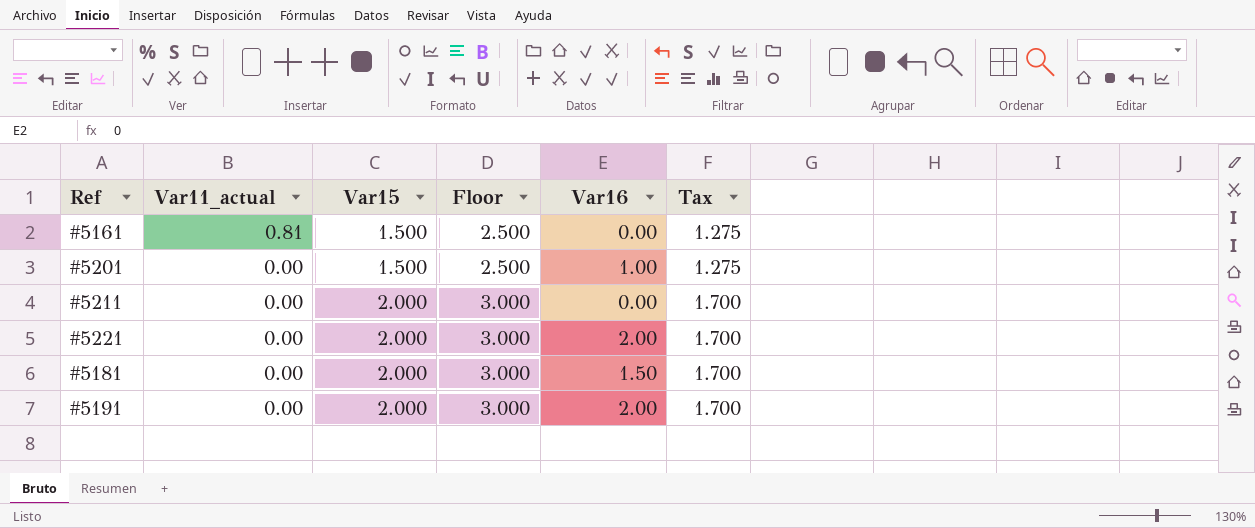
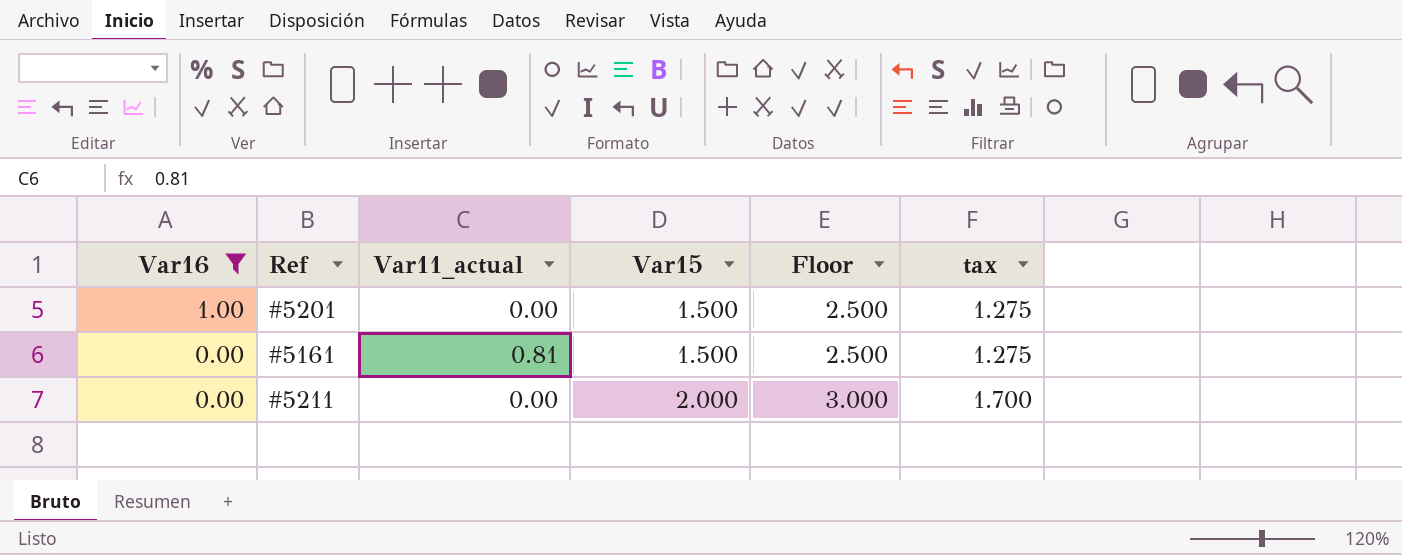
filter: none -> Var16 <= 1.00
row order: Var11_actual descending -> Var16 descending
column Var16 | position: 5 -> 1
column name: Tax -> tax

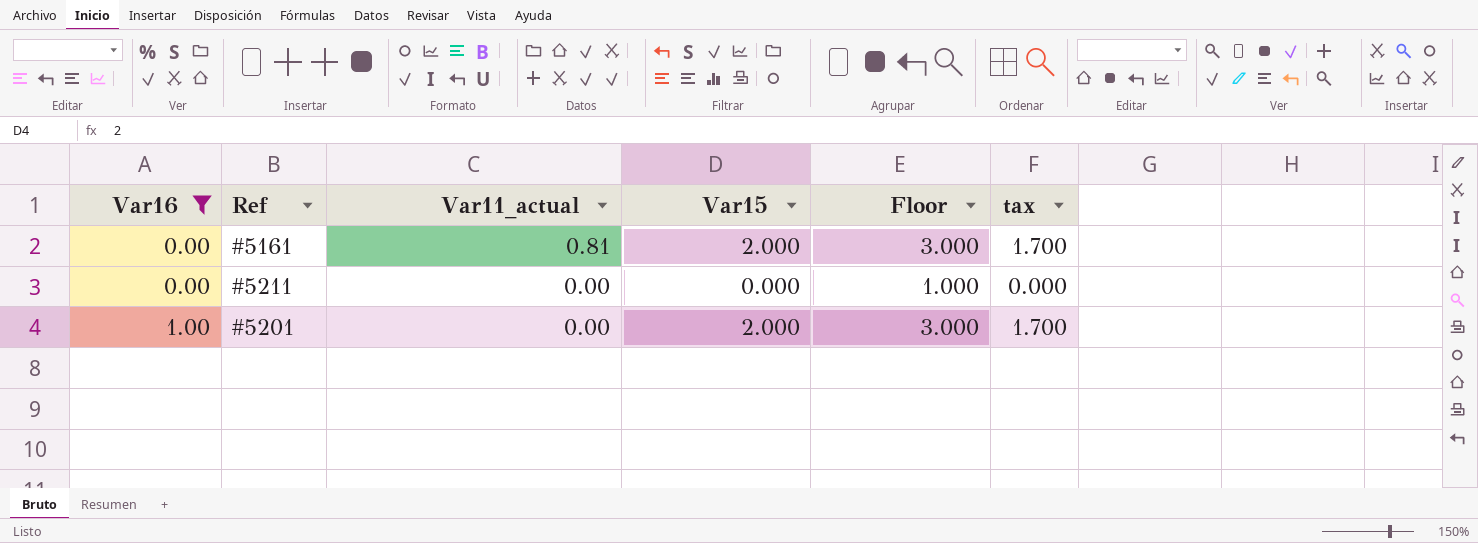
row order: Var16 descending -> Var16 ascending
#5161 | Var15: 1.500 -> 2.000
#5161 | Floor: 2.500 -> 3.000
#5161 | tax: 1.275 -> 1.700
#5211 | Var15: 2.000 -> 0.000
#5211 | Floor: 3.000 -> 1.000
#5211 | tax: 1.700 -> 0.000
#5201 | Var15: 1.500 -> 2.000
#5201 | Floor: 2.500 -> 3.000
#5201 | tax: 1.275 -> 1.700

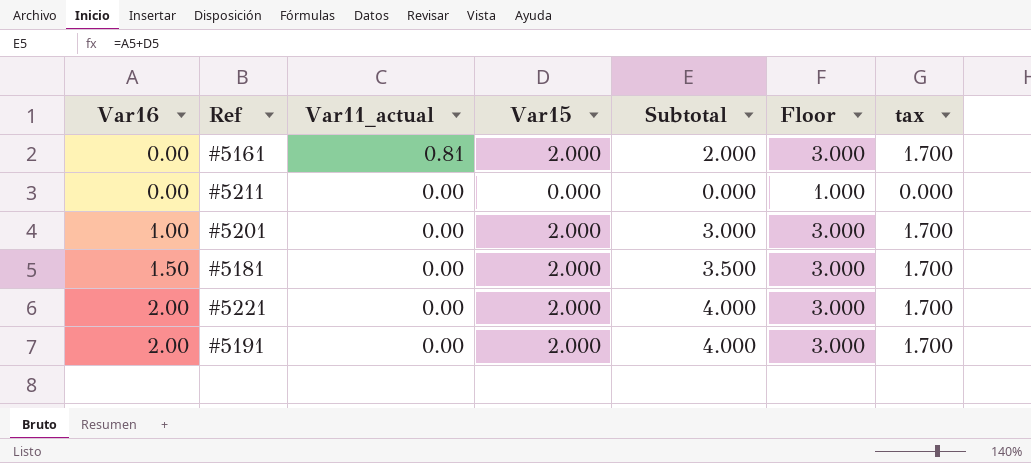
filter: Var16 <= 1.00 -> none
column Subtotal | formula: none -> [Var16] + [Var15]

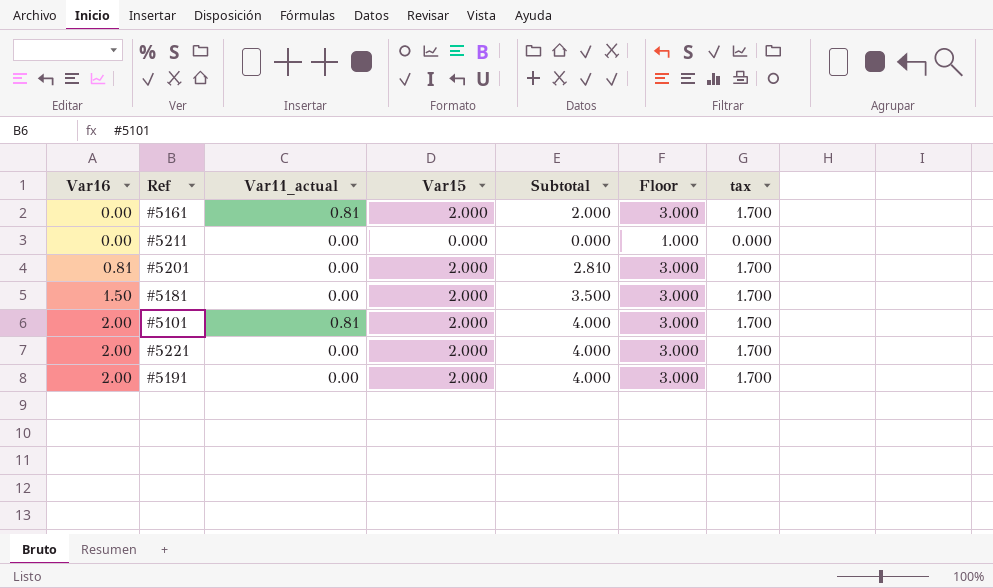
#5201 | Var16: 1.00 -> 0.81
#5201 | Subtotal: 3.000 -> 2.810
row #5101: none -> 2.00 | 0.81 | 2.000 | 4.000 | 3.000 | 1.700

